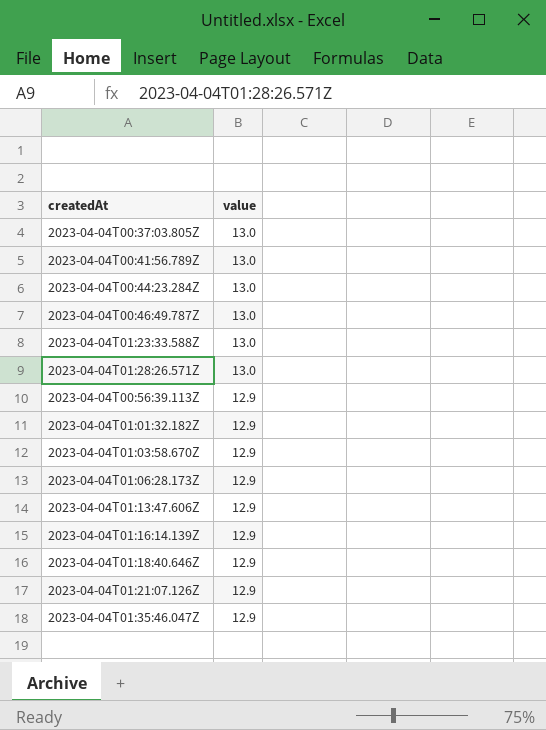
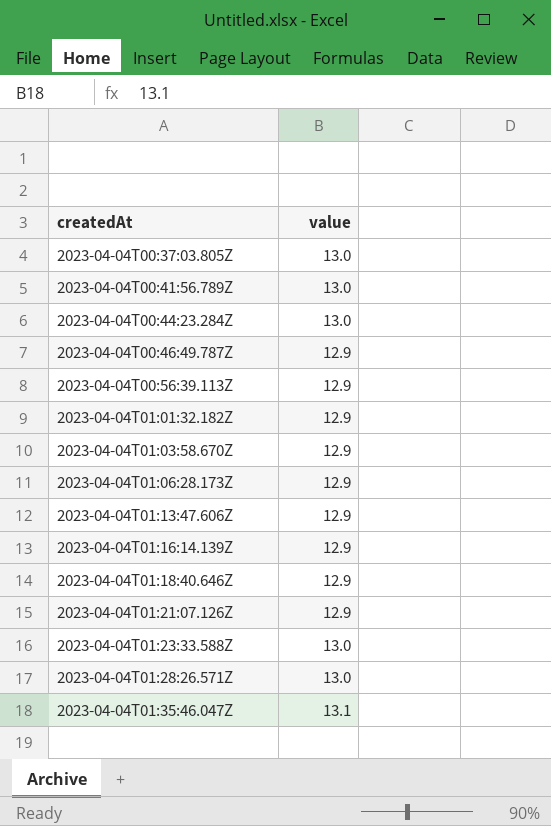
row order: value descending -> createdAt ascending
2023-04-04T00:46:49.787Z | value: 13.0 -> 12.9
2023-04-04T01:35:46.047Z | value: 12.9 -> 13.1

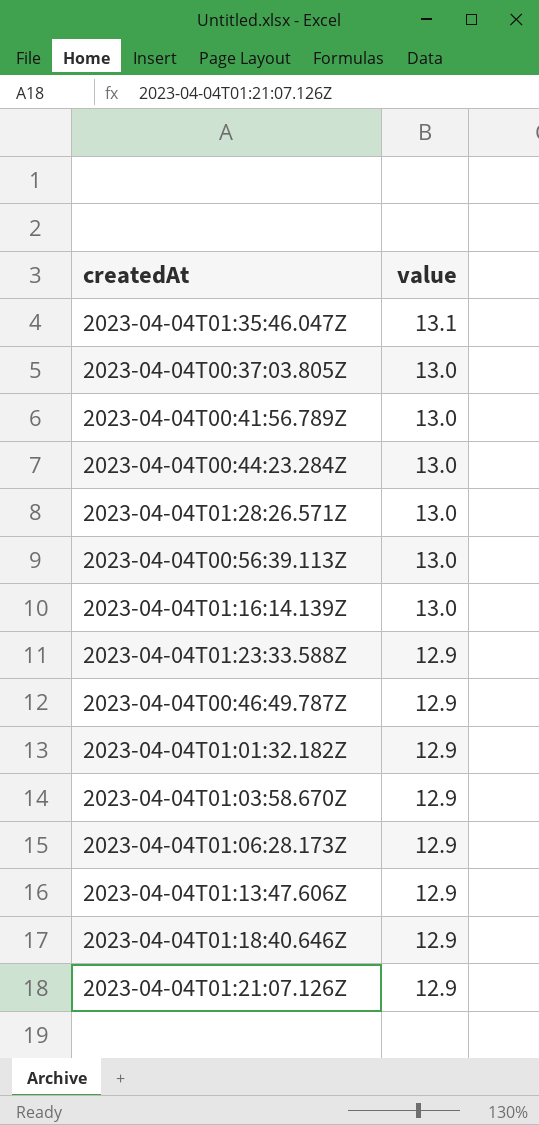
row order: createdAt ascending -> value descending
2023-04-04T00:56:39.113Z | value: 12.9 -> 13.0
2023-04-04T01:16:14.139Z | value: 12.9 -> 13.0
2023-04-04T01:23:33.588Z | value: 13.0 -> 12.9

